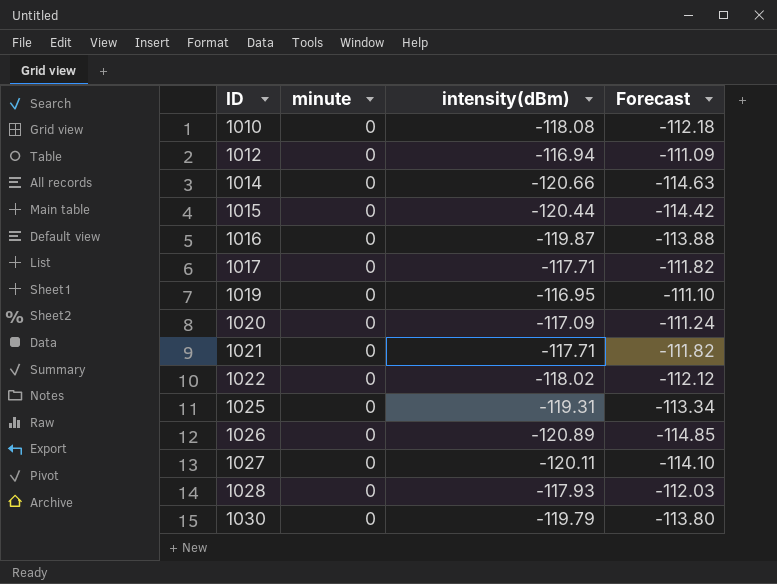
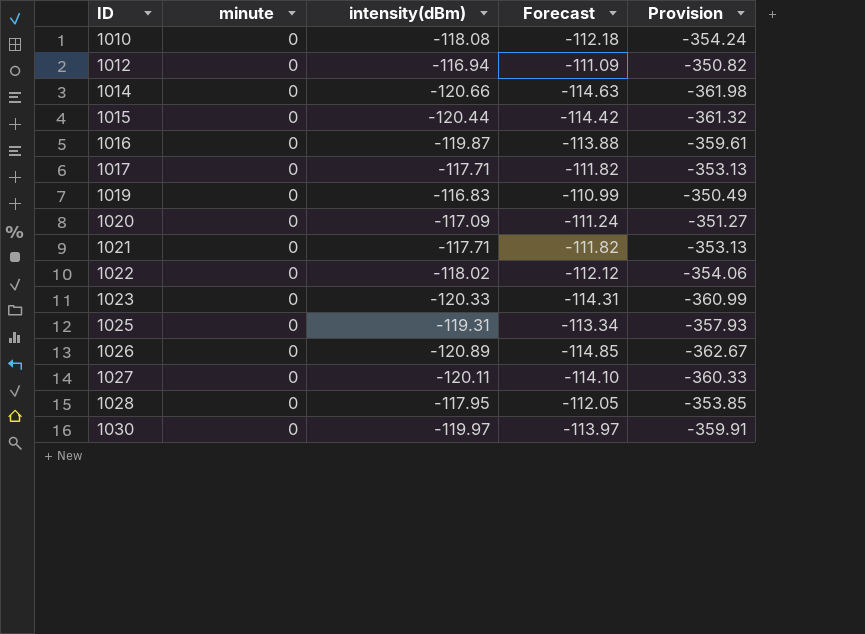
column Provision | formula: none -> [intensity(dBm)] * 3
1019 | intensity(dBm): -116.95 -> -116.83
1019 | Forecast: -111.10 -> -110.99
row 1023: none -> 0 | -120.33 | -114.31 | -360.99
1028 | intensity(dBm): -117.93 -> -117.95
1028 | Forecast: -112.03 -> -112.05
1030 | intensity(dBm): -119.79 -> -119.97
1030 | Forecast: -113.80 -> -113.97

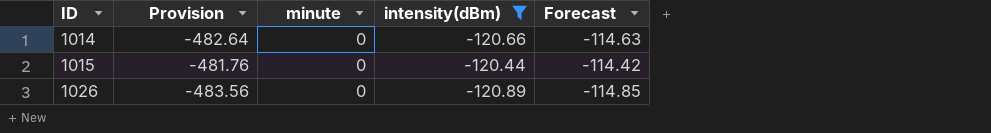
filter: none -> intensity(dBm) <= -120.44
column Provision | formula: [intensity(dBm)] * 3 -> [intensity(dBm)] * 4
column Provision | position: 5 -> 2

